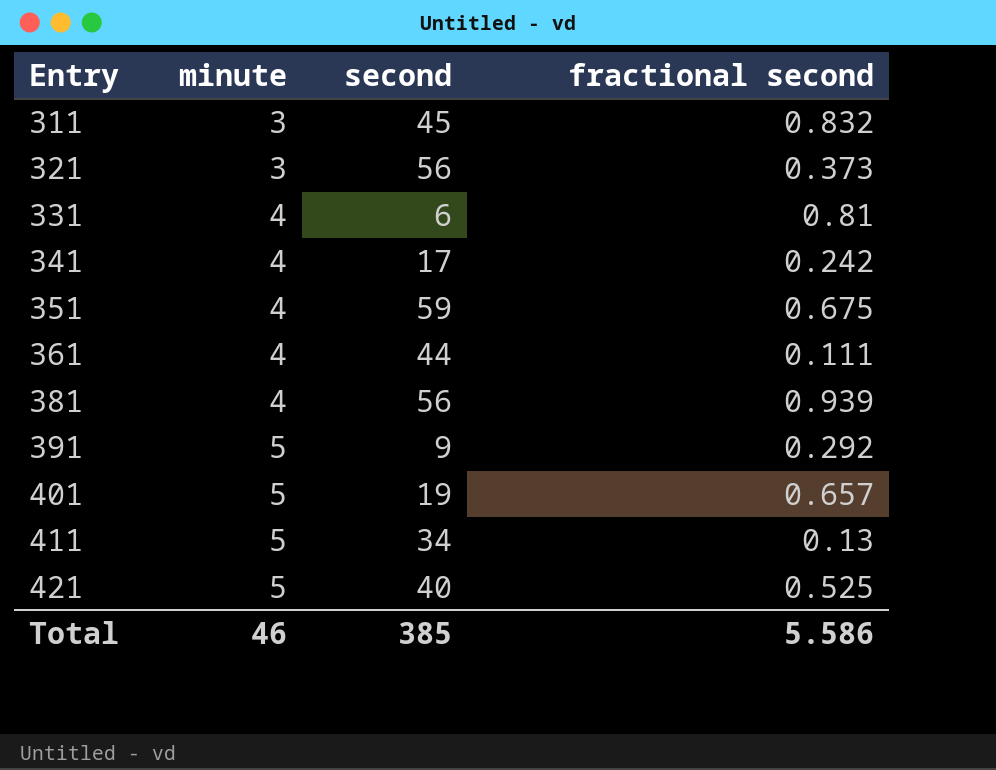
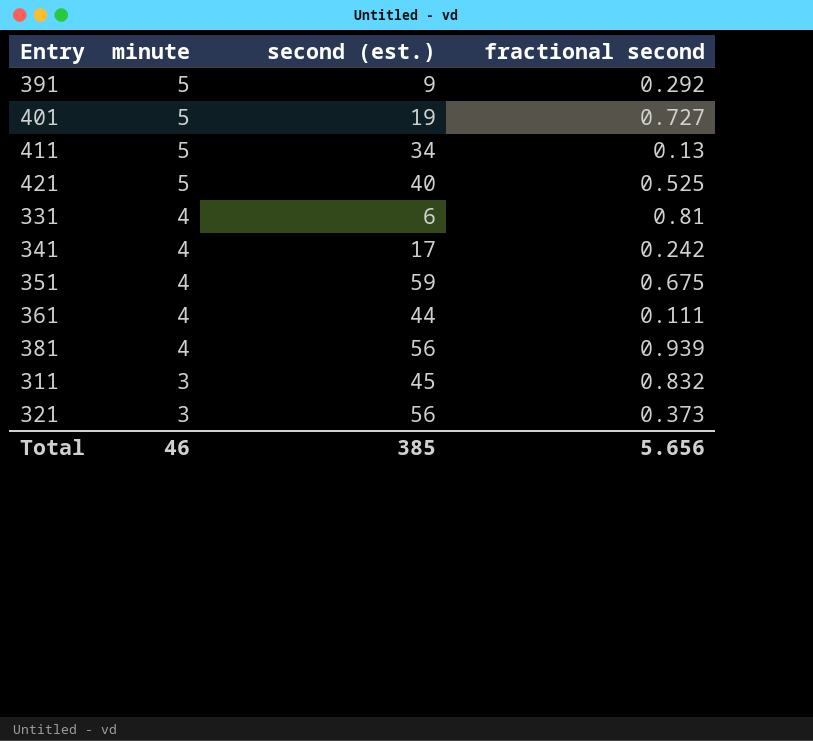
row order: Entry ascending -> minute descending
column name: second -> second (est.)
401 | fractional second: 0.657 -> 0.727
Total | fractional second: 5.586 -> 5.656

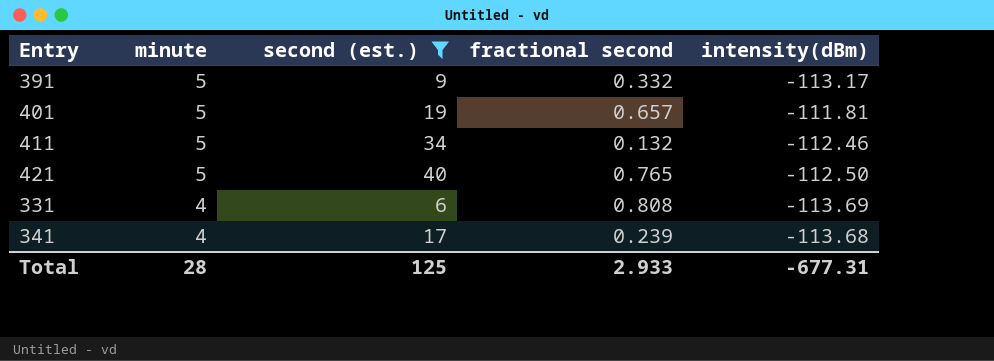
filter: none -> second (est.) <= 40
column intensity(dBm) | position: none -> 5
391 | fractional second: 0.292 -> 0.332
401 | fractional second: 0.727 -> 0.657
411 | fractional second: 0.13 -> 0.132
421 | fractional second: 0.525 -> 0.765
331 | fractional second: 0.81 -> 0.808
341 | fractional second: 0.242 -> 0.239
Total | minute: 46 -> 28
Total | second (est.): 385 -> 125
Total | fractional second: 5.656 -> 2.933

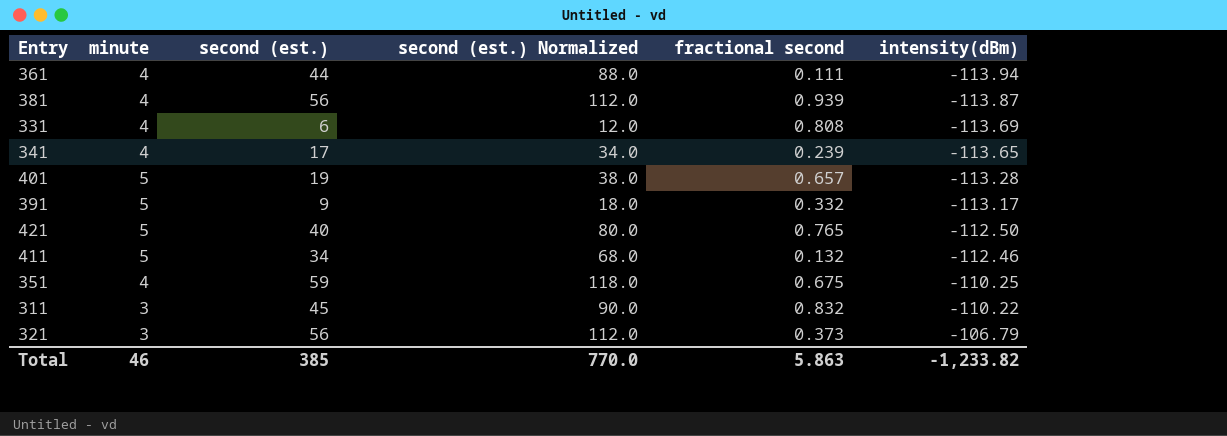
filter: second (est.) <= 40 -> none
row order: minute descending -> intensity(dBm) ascending
column second (est.) Normalized | formula: none -> [second (est.)] * 2
341 | intensity(dBm): -113.68 -> -113.65
401 | intensity(dBm): -111.81 -> -113.28
Total | minute: 28 -> 46
Total | second (est.): 125 -> 385
Total | fractional second: 2.933 -> 5.863
Total | intensity(dBm): -677.31 -> -1,233.82

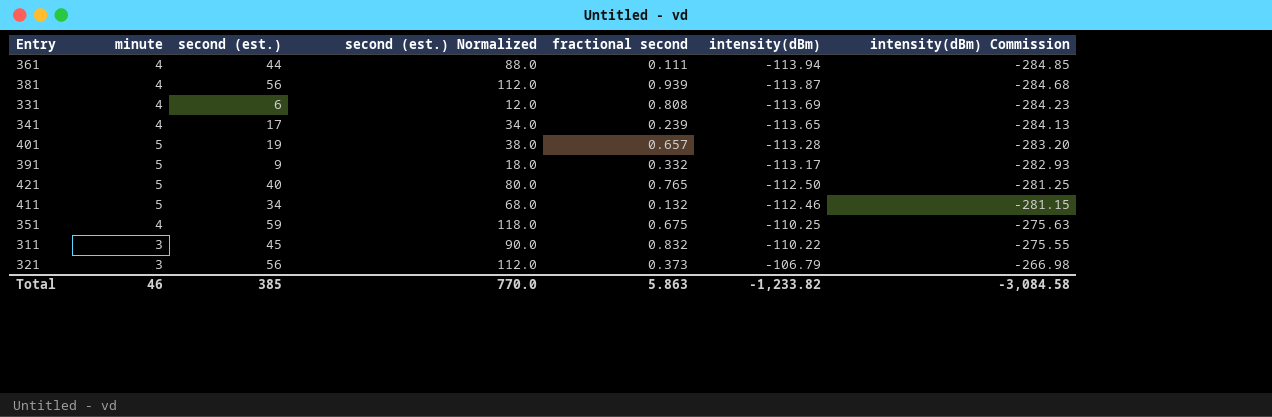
column intensity(dBm) Commission | formula: none -> [intensity(dBm)] * 2.5

